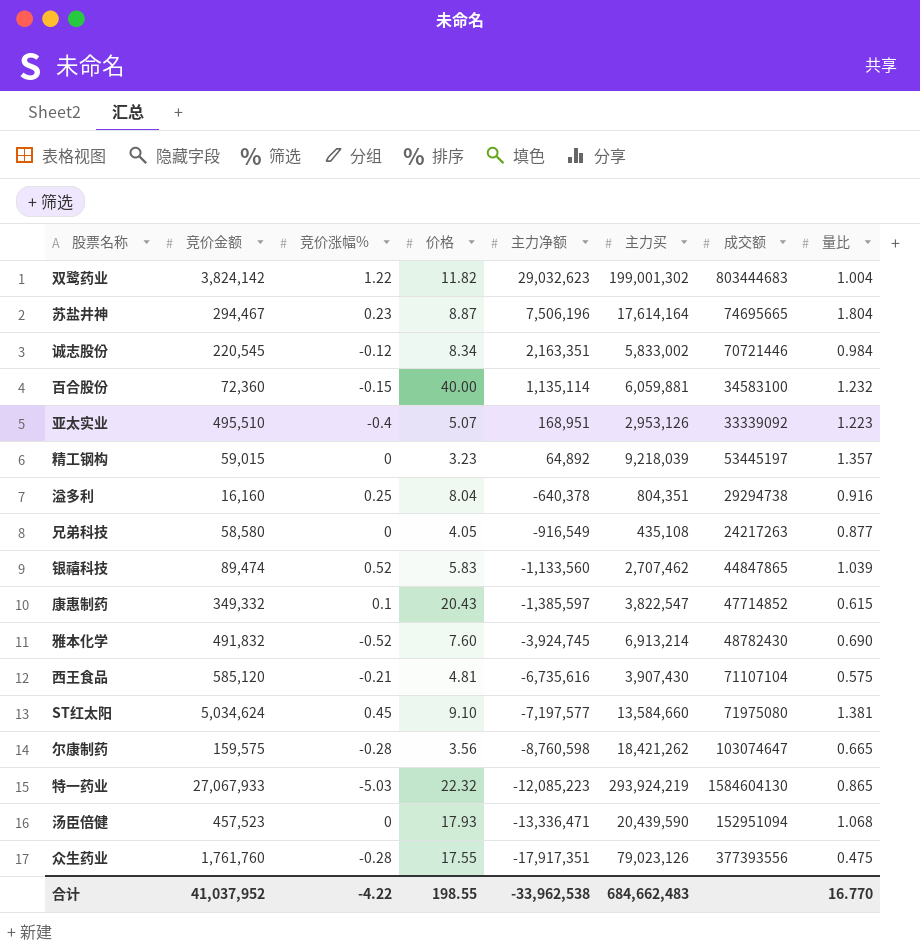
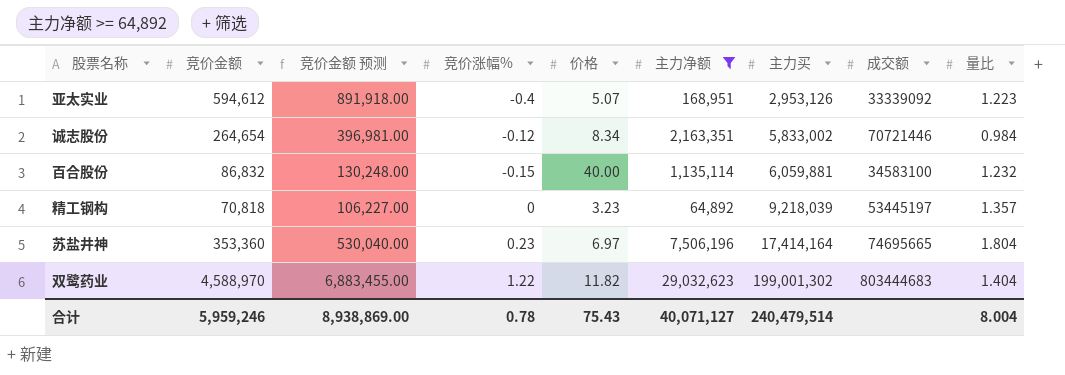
filter: none -> 主力净额 >= 64,892
row order: 主力净额 descending -> 主力买 ascending
column 竞价金额 预测 | formula: none -> [竞价金额] * 1.5
亚太实业 | 竞价金额: 495,510 -> 594,612
诚志股份 | 竞价金额: 220,545 -> 264,654
百合股份 | 竞价金额: 72,360 -> 86,832
精工钢构 | 竞价金额: 59,015 -> 70,818
苏盐井神 | 竞价金额: 294,467 -> 353,360
苏盐井神 | 价格: 8.87 -> 6.97
苏盐井神 | 主力买: 17,614,164 -> 17,414,164
双鹭药业 | 竞价金额: 3,824,142 -> 4,588,970
双鹭药业 | 量比: 1.004 -> 1.404
合计 | 竞价金额: 41,037,952 -> 5,959,246
合计 | 竞价涨幅%: -4.22 -> 0.78
合计 | 价格: 198.55 -> 75.43
合计 | 主力净额: -33,962,538 -> 40,071,127
合计 | 主力买: 684,662,483 -> 240,479,514
合计 | 量比: 16.770 -> 8.004

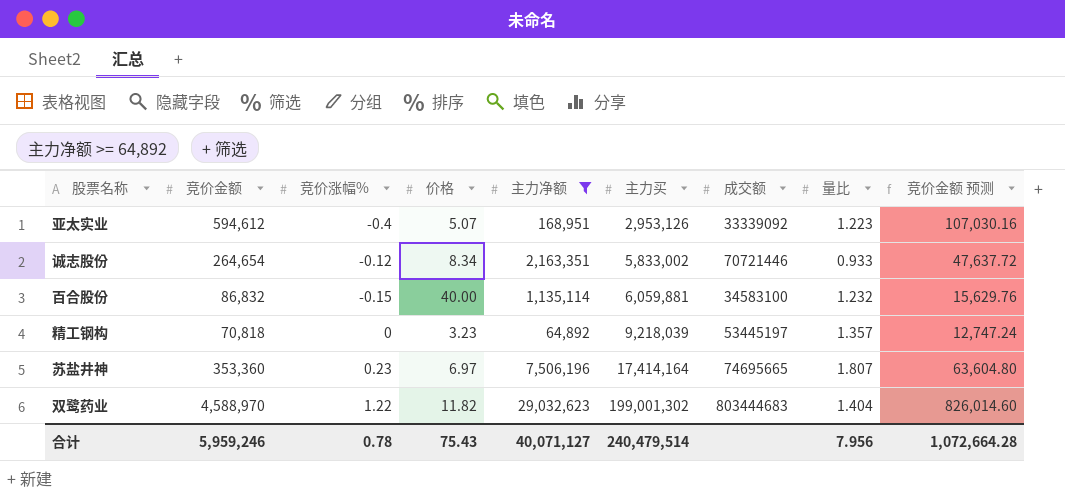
column 竞价金额 预测 | formula: [竞价金额] * 1.5 -> [竞价金额] * 0.18
column 竞价金额 预测 | position: 3 -> 9
诚志股份 | 量比: 0.984 -> 0.933
苏盐井神 | 量比: 1.804 -> 1.807
合计 | 量比: 8.004 -> 7.956
合计 | 竞价金额 预测: 8,938,869.00 -> 1,072,664.28

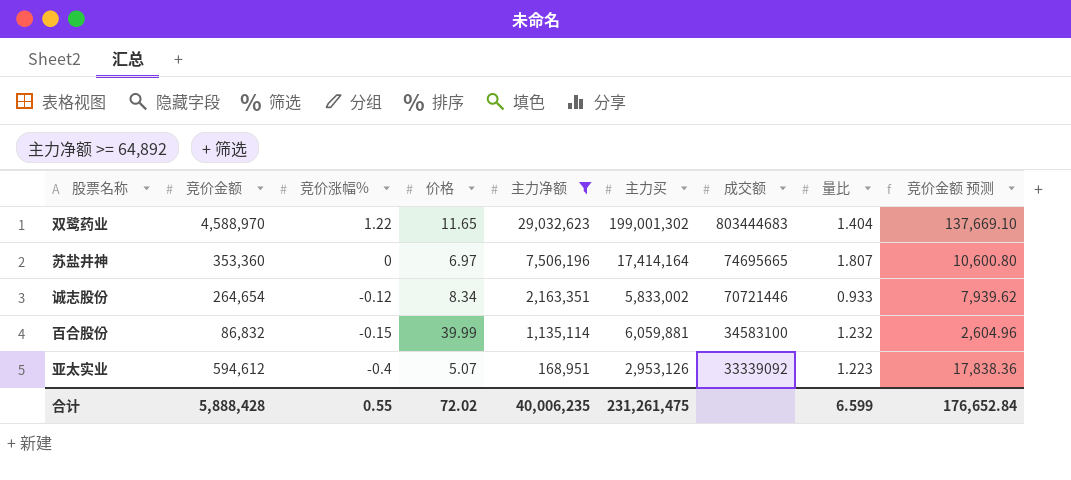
row order: 主力买 ascending -> 竞价涨幅% descending
column 竞价金额 预测 | formula: [竞价金额] * 0.18 -> [竞价金额] * 0.03
row 精工钢构: 70,818 | 0 | 3.23 | 64,892 | 9,218,039 | 53445197 | 1.357 | 12,747.24 -> none
双鹭药业 | 价格: 11.82 -> 11.65
苏盐井神 | 竞价涨幅%: 0.23 -> 0
百合股份 | 价格: 40.00 -> 39.99
合计 | 竞价金额: 5,959,246 -> 5,888,428
合计 | 竞价涨幅%: 0.78 -> 0.55
合计 | 价格: 75.43 -> 72.02
合计 | 主力净额: 40,071,127 -> 40,006,235
合计 | 主力买: 240,479,514 -> 231,261,475
合计 | 量比: 7.956 -> 6.599
合计 | 竞价金额 预测: 1,072,664.28 -> 176,652.84

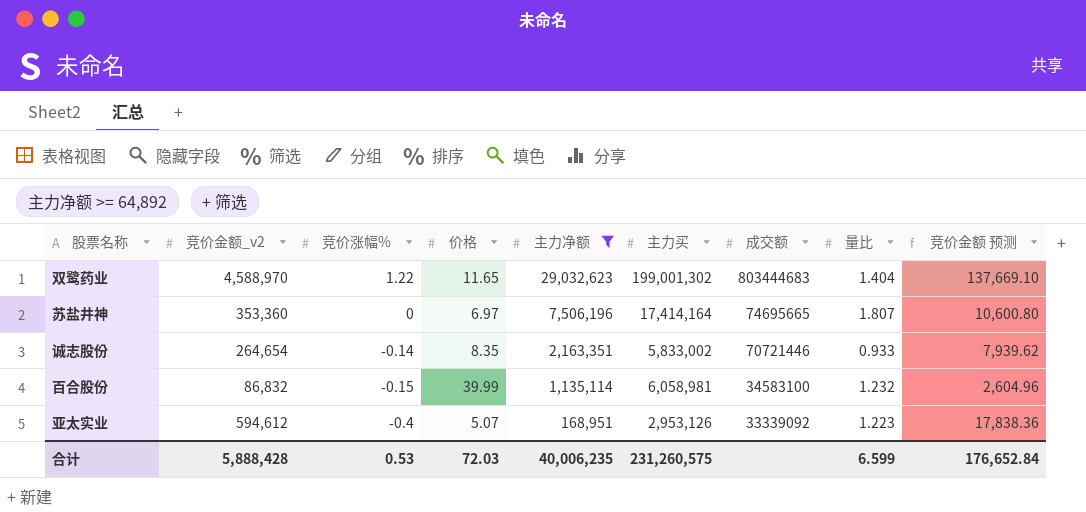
column name: 竞价金额 -> 竞价金额_v2
诚志股份 | 竞价涨幅%: -0.12 -> -0.14
诚志股份 | 价格: 8.34 -> 8.35
百合股份 | 主力买: 6,059,881 -> 6,058,981
合计 | 竞价涨幅%: 0.55 -> 0.53
合计 | 价格: 72.02 -> 72.03
合计 | 主力买: 231,261,475 -> 231,260,575

